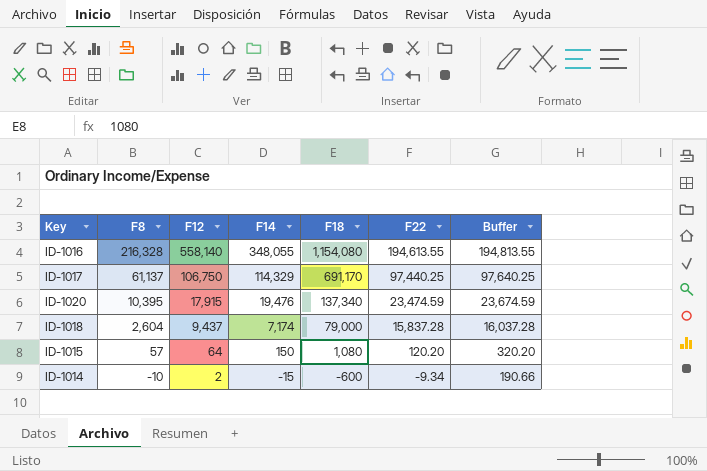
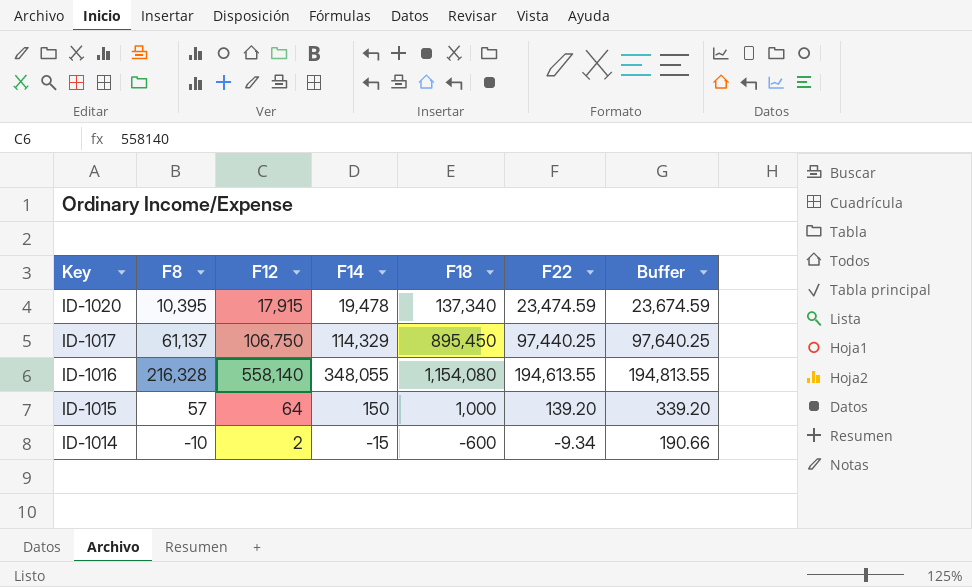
row order: F8 descending -> Key descending
row ID-1018: 2,604 | 9,437 | 7,174 | 79,000 | 15,837.28 | 16,037.28 -> none
ID-1020 | F14: 19,476 -> 19,478
ID-1017 | F18: 691,170 -> 895,450
ID-1015 | F18: 1,080 -> 1,000
ID-1015 | F22: 120.20 -> 139.20
ID-1015 | Buffer: 320.20 -> 339.20

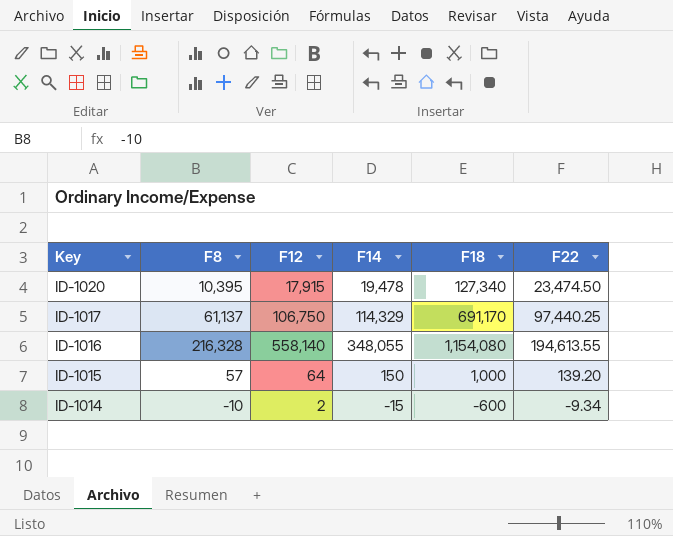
column Buffer | formula: [F22] + 200 -> none
ID-1020 | F18: 137,340 -> 127,340
ID-1020 | F22: 23,474.59 -> 23,474.50
ID-1017 | F18: 895,450 -> 691,170

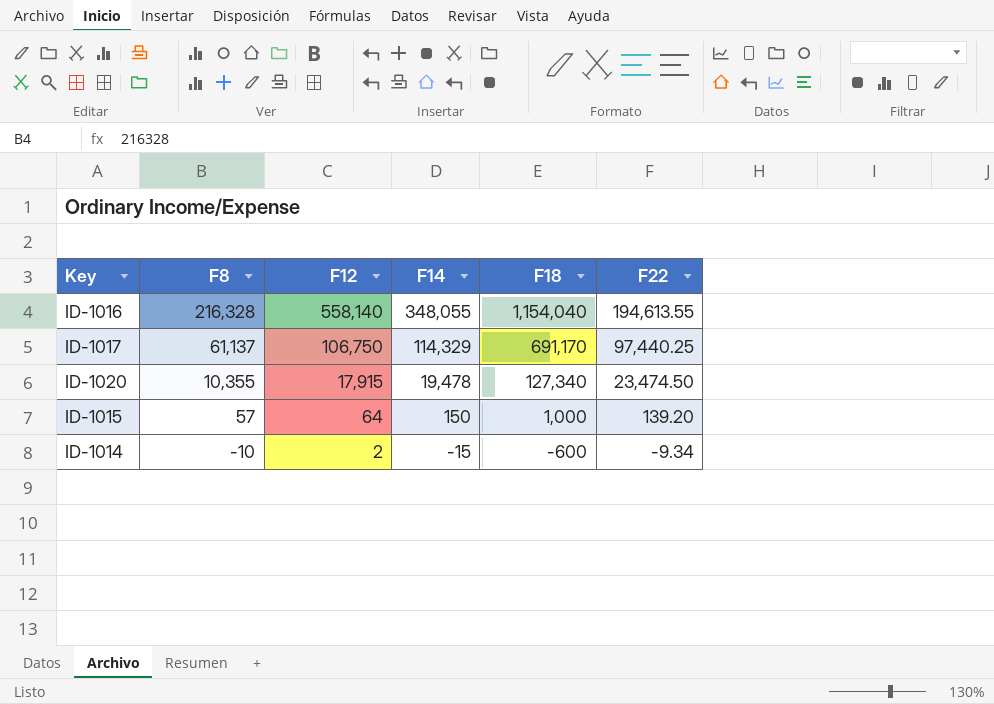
row order: Key descending -> F8 descending
ID-1016 | F18: 1,154,080 -> 1,154,040
ID-1020 | F8: 10,395 -> 10,355

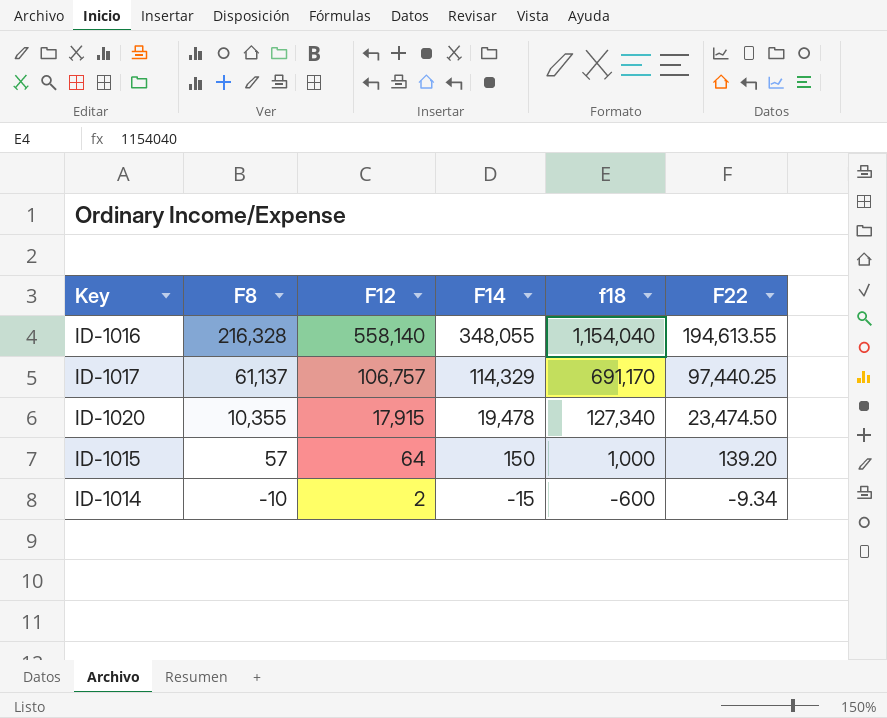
column name: F18 -> f18
ID-1017 | F12: 106,750 -> 106,757

